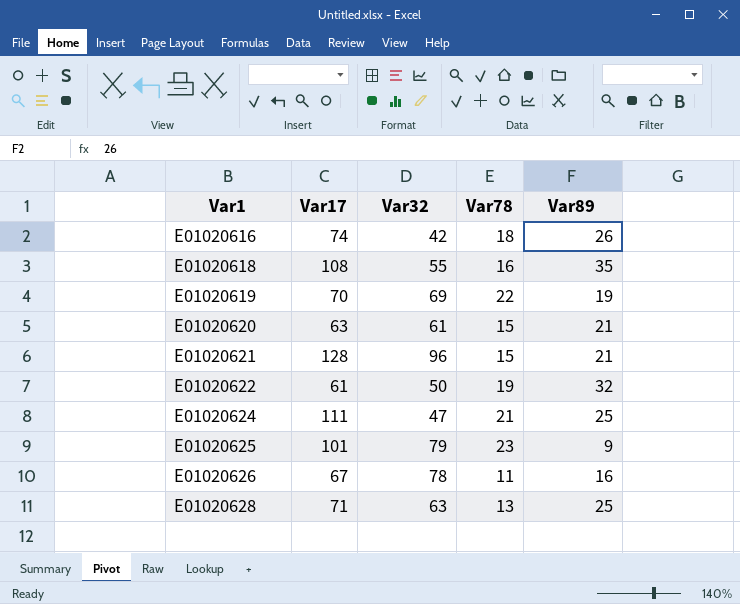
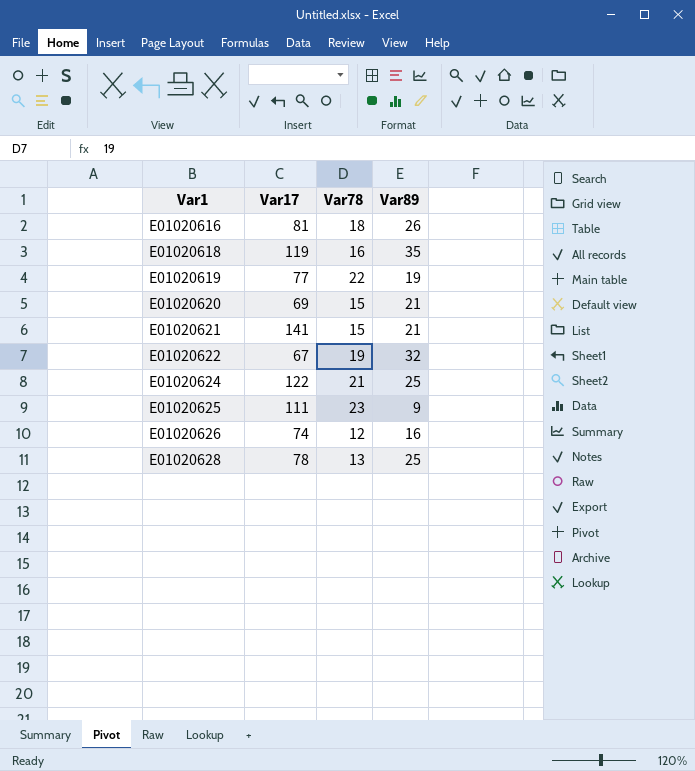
column Var32 | position: 3 -> none
E01020616 | Var17: 74 -> 81
E01020618 | Var17: 108 -> 119
E01020619 | Var17: 70 -> 77
E01020620 | Var17: 63 -> 69
E01020621 | Var17: 128 -> 141
E01020622 | Var17: 61 -> 67
E01020624 | Var17: 111 -> 122
E01020625 | Var17: 101 -> 111
E01020626 | Var17: 67 -> 74
E01020626 | Var78: 11 -> 12
E01020628 | Var17: 71 -> 78

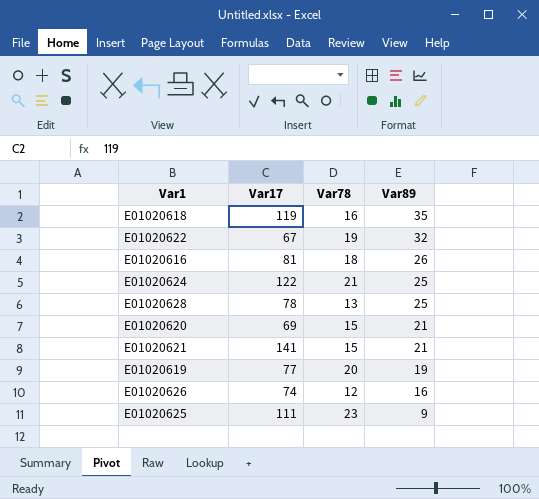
row order: Var1 ascending -> Var89 descending
E01020619 | Var78: 22 -> 20

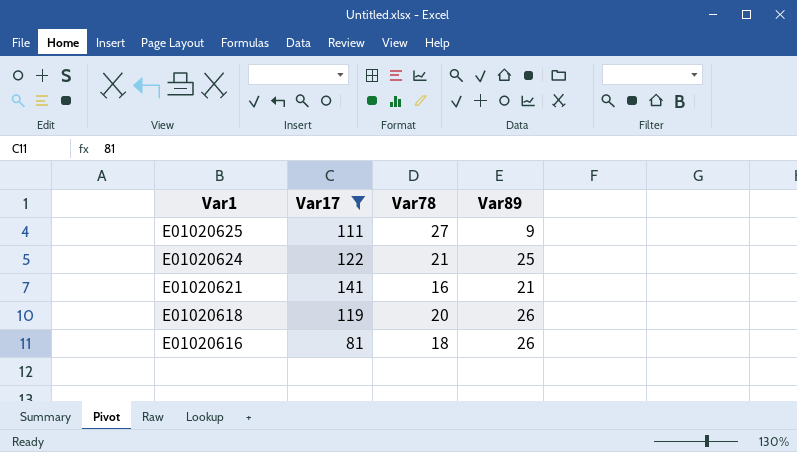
filter: none -> Var17 >= 81
row order: Var89 descending -> Var1 descending
E01020625 | Var78: 23 -> 27
E01020621 | Var78: 15 -> 16
E01020618 | Var78: 16 -> 20
E01020618 | Var89: 35 -> 26

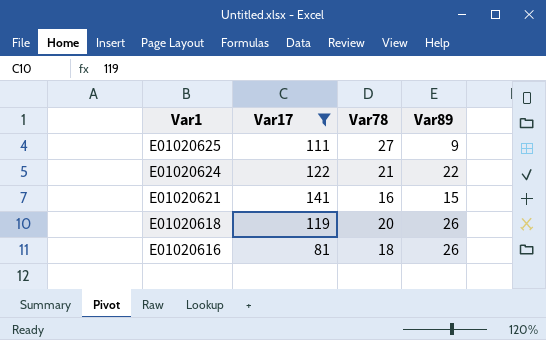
E01020624 | Var89: 25 -> 22
E01020621 | Var89: 21 -> 15

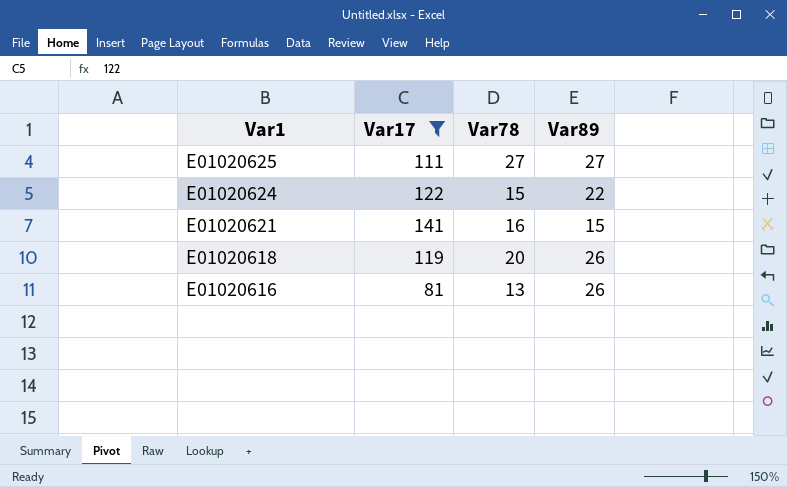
E01020625 | Var89: 9 -> 27
E01020624 | Var78: 21 -> 15
E01020616 | Var78: 18 -> 13

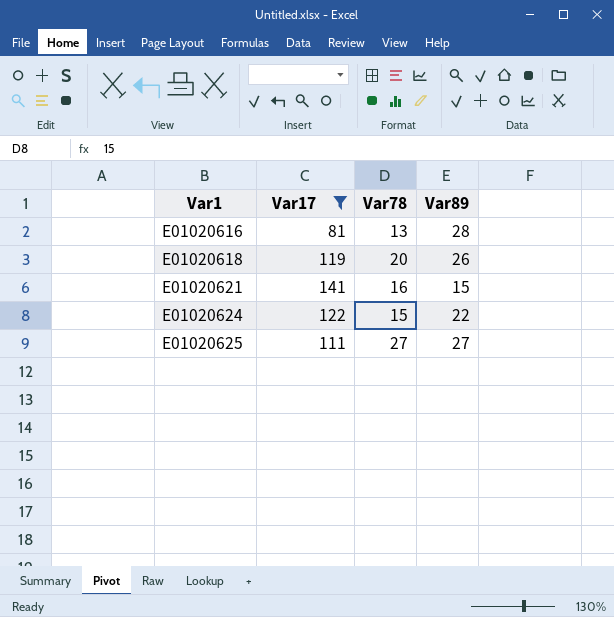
row order: Var1 descending -> Var1 ascending
E01020616 | Var89: 26 -> 28

